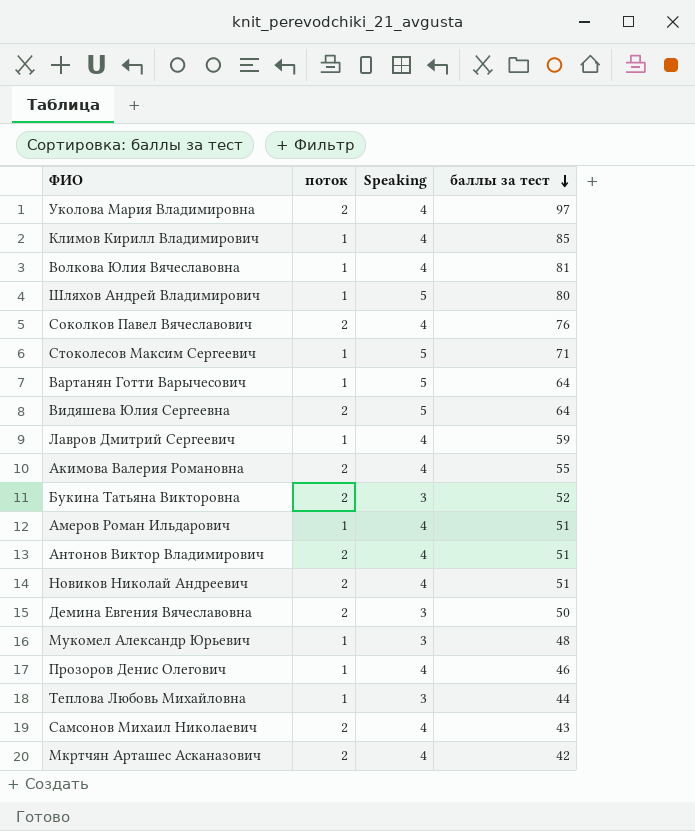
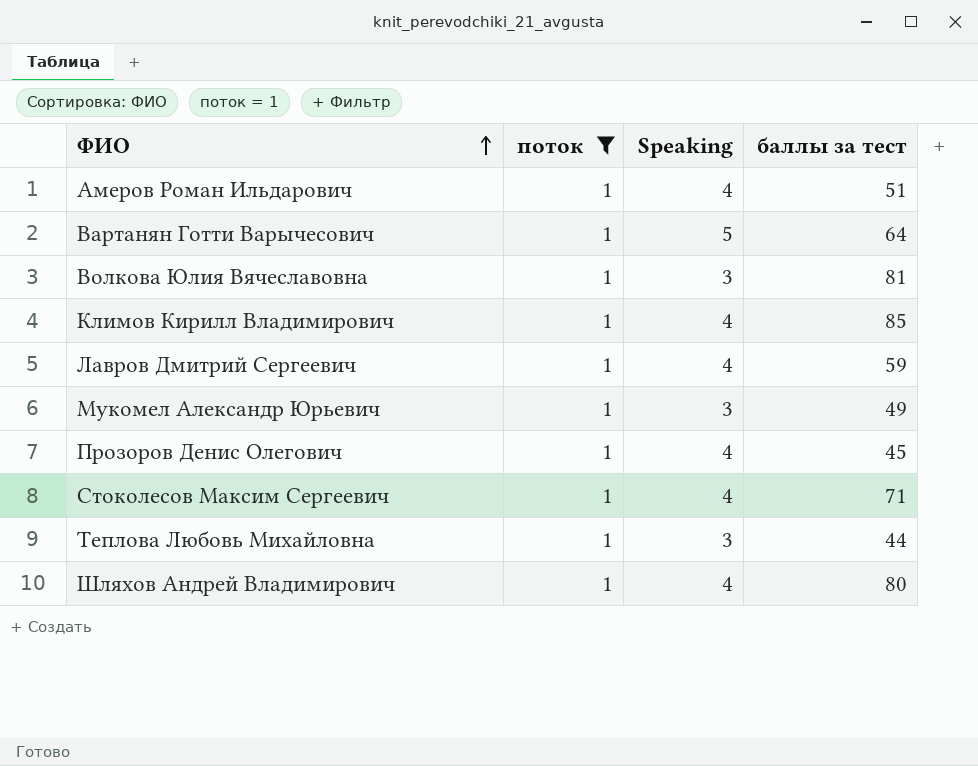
filter: none -> поток = 1
row order: баллы за тест descending -> ФИО ascending
Волкова Юлия Вячеславовна | Speaking: 4 -> 3
Мукомел Александр Юрьевич | баллы за тест: 48 -> 49
Прозоров Денис Олегович | баллы за тест: 46 -> 45
Стоколесов Максим Сергеевич | Speaking: 5 -> 4
Шляхов Андрей Владимирович | Speaking: 5 -> 4

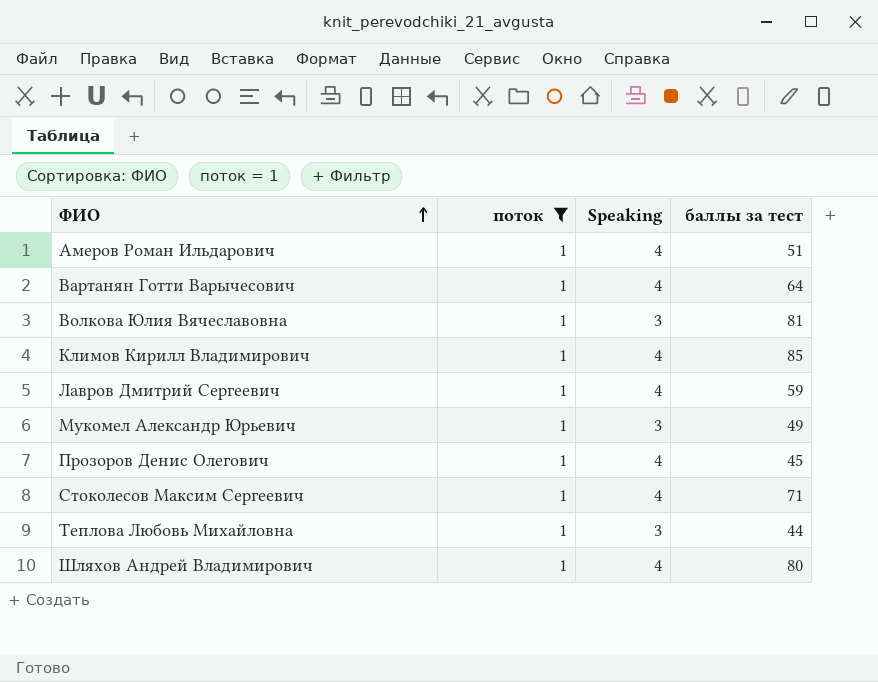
Вартанян Готти Варычесович | Speaking: 5 -> 4

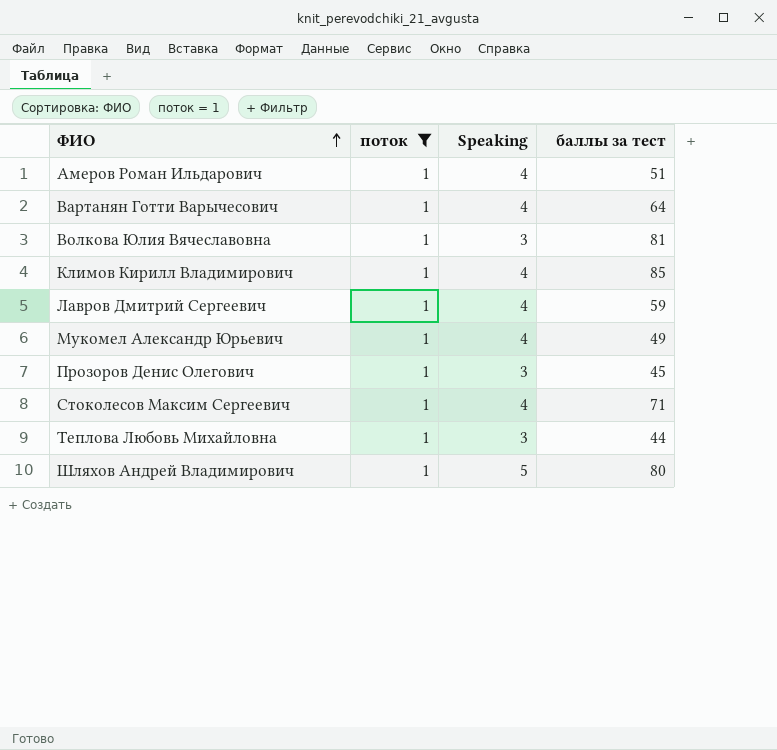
Мукомел Александр Юрьевич | Speaking: 3 -> 4
Прозоров Денис Олегович | Speaking: 4 -> 3
Шляхов Андрей Владимирович | Speaking: 4 -> 5

